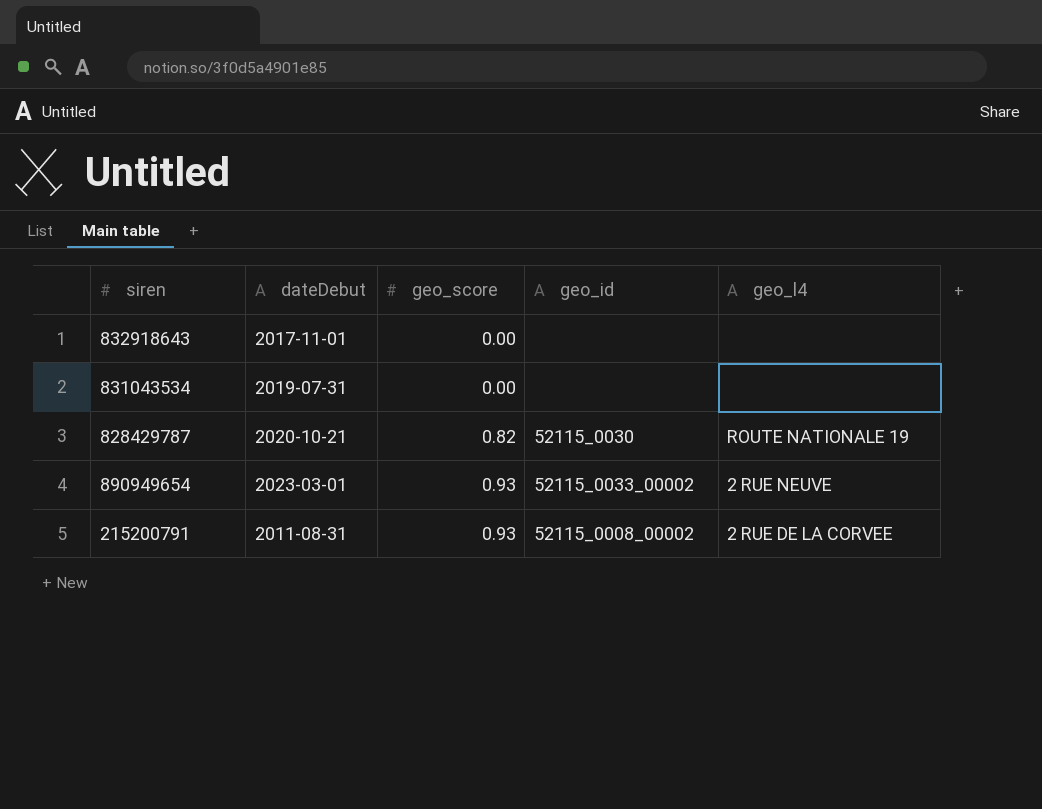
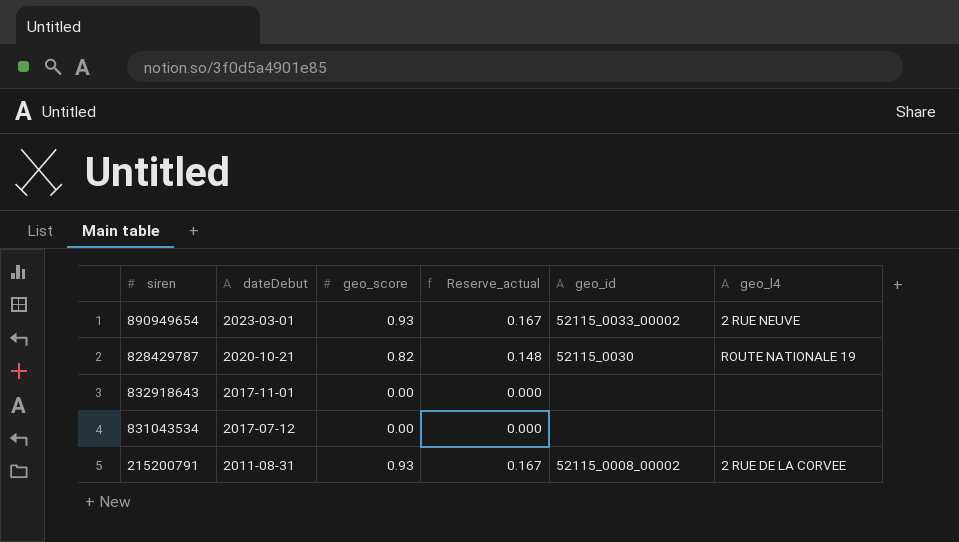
row order: geo_score ascending -> dateDebut descending
column Reserve_actual | formula: none -> [geo_score] * 0.18
831043534 | dateDebut: 2019-07-31 -> 2017-07-12

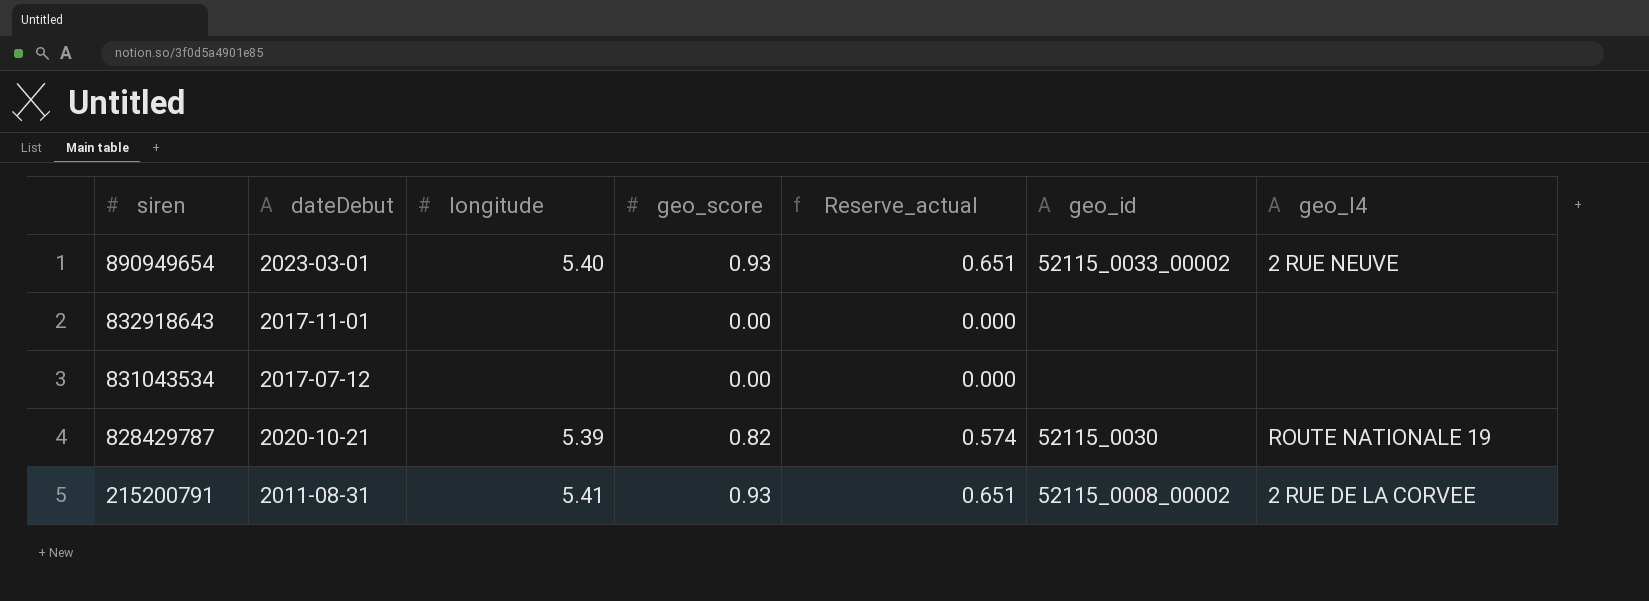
row order: dateDebut descending -> siren descending
column longitude | position: none -> 3
column Reserve_actual | formula: [geo_score] * 0.18 -> [geo_score] * 0.7

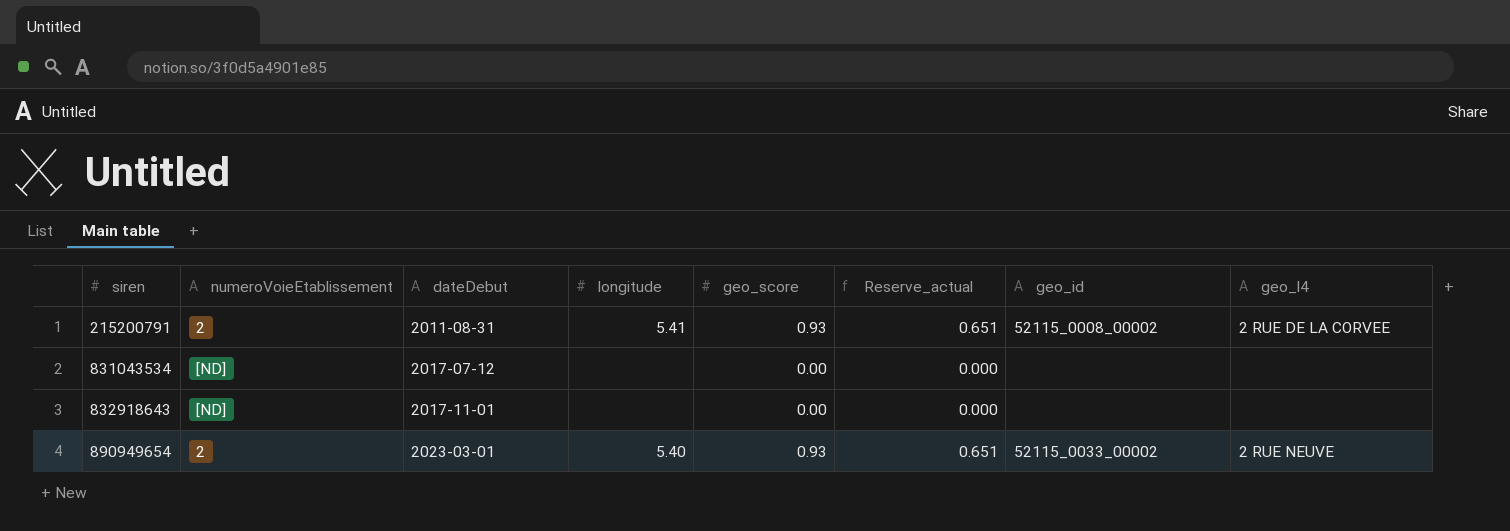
row order: siren descending -> siren ascending
column numeroVoieEtablissement | position: none -> 2
row 828429787: 2020-10-21 | 5.39 | 0.82 | 0.574 | 52115_0030 | ROUTE NATIONALE 19 -> none

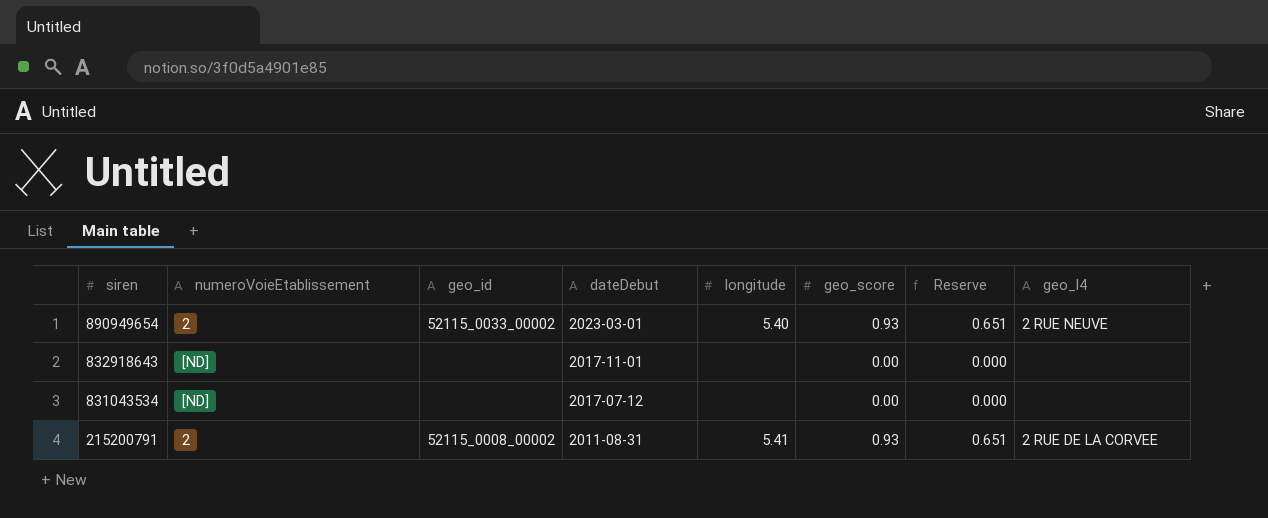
row order: siren ascending -> siren descending
column geo_id | position: 7 -> 3
column name: Reserve_actual -> Reserve

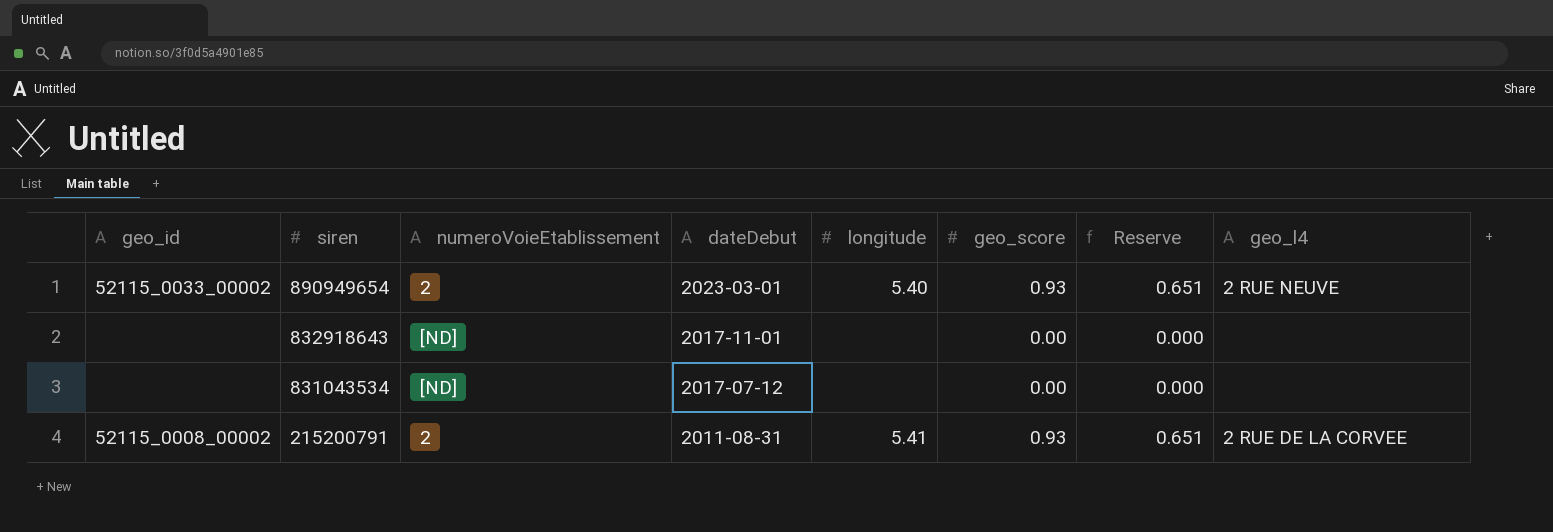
column geo_id | position: 3 -> 1

